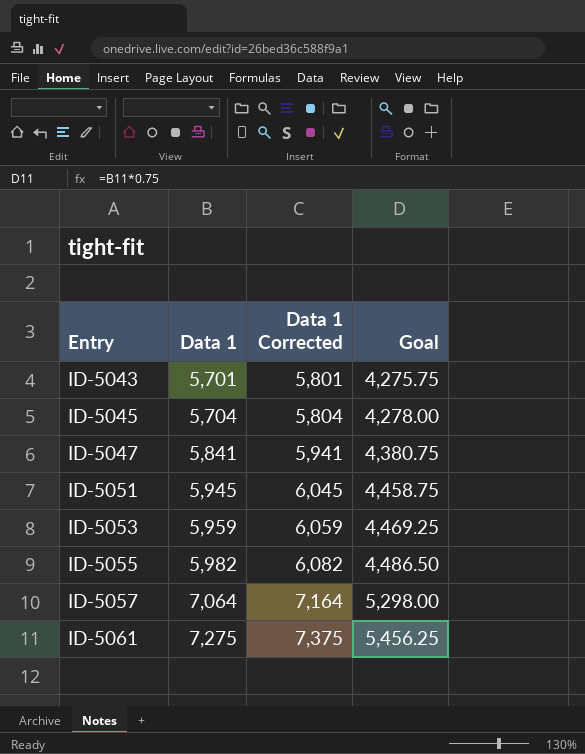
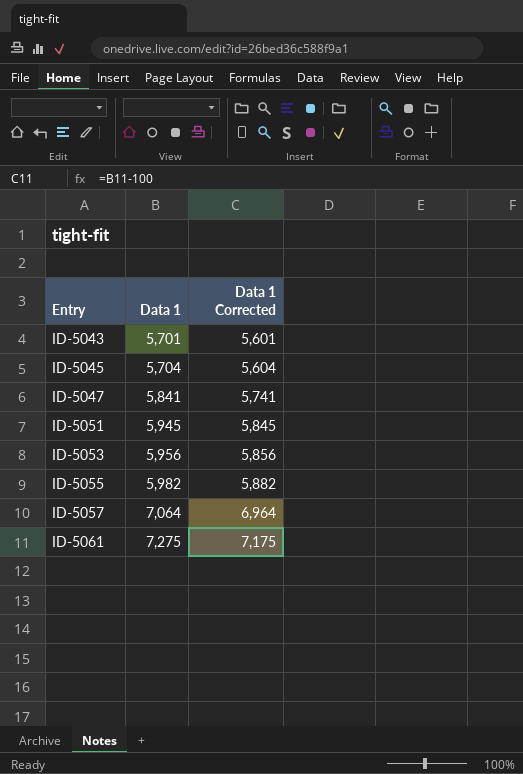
column Goal | formula: [Data 1] * 0.75 -> none
column Data 1 Corrected | formula: [Data 1] + 100 -> [Data 1] - 100
ID-5053 | Data 1: 5,959 -> 5,956

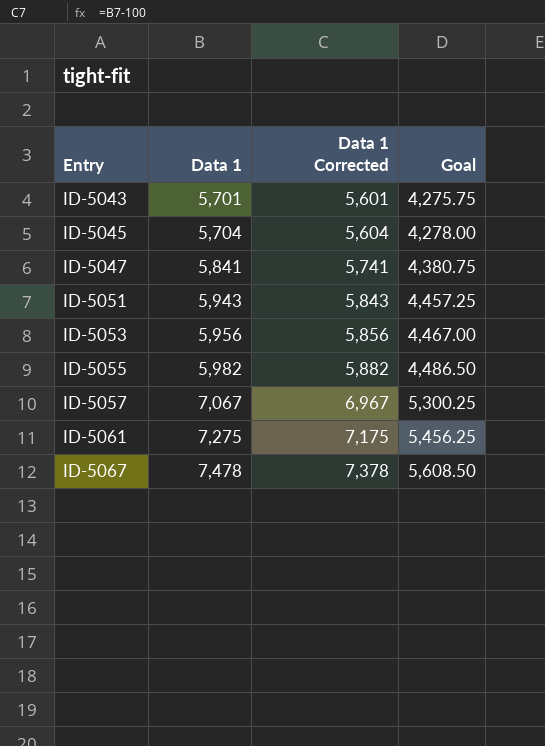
column Goal | formula: none -> [Data 1] * 0.75
ID-5051 | Data 1: 5,945 -> 5,943
ID-5051 | Data 1 Corrected: 5,845 -> 5,843
ID-5057 | Data 1: 7,064 -> 7,067
ID-5057 | Data 1 Corrected: 6,964 -> 6,967
row ID-5067: none -> 7,478 | 7,378 | 5,608.50

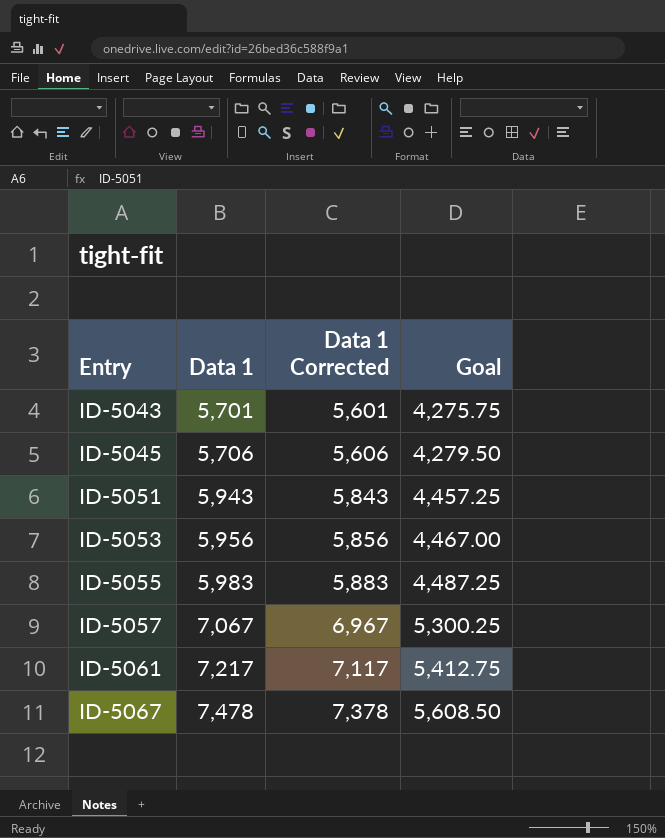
row ID-5047: 5,841 | 5,741 | 4,380.75 -> none
ID-5045 | Data 1: 5,704 -> 5,706
ID-5045 | Data 1 Corrected: 5,604 -> 5,606
ID-5045 | Goal: 4,278.00 -> 4,279.50
ID-5055 | Data 1: 5,982 -> 5,983
ID-5055 | Data 1 Corrected: 5,882 -> 5,883
ID-5055 | Goal: 4,486.50 -> 4,487.25
ID-5061 | Data 1: 7,275 -> 7,217
ID-5061 | Data 1 Corrected: 7,175 -> 7,117
ID-5061 | Goal: 5,456.25 -> 5,412.75

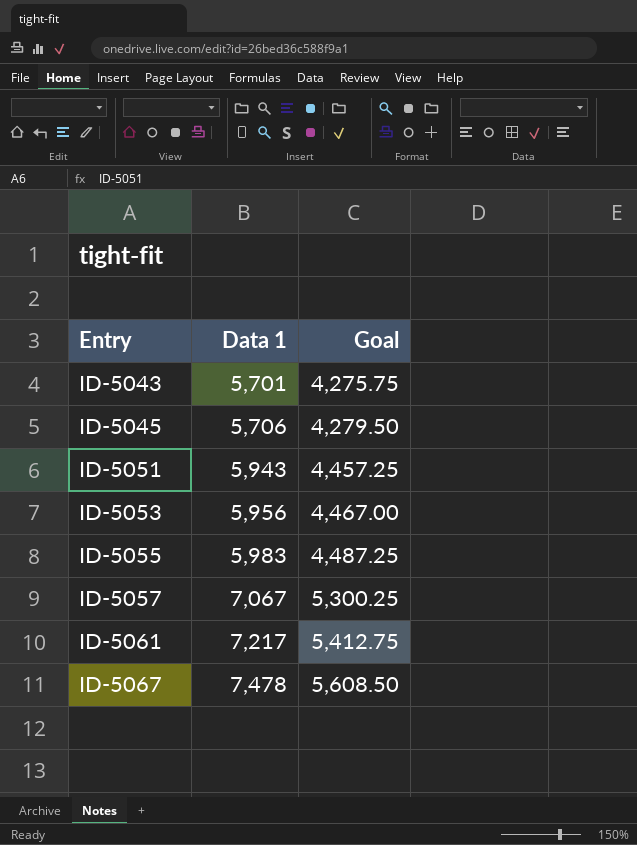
column Data 1 Corrected | formula: [Data 1] - 100 -> none

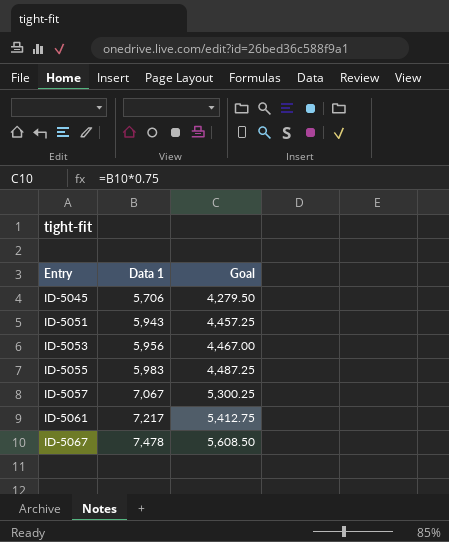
row ID-5043: 5,701 | 4,275.75 -> none

